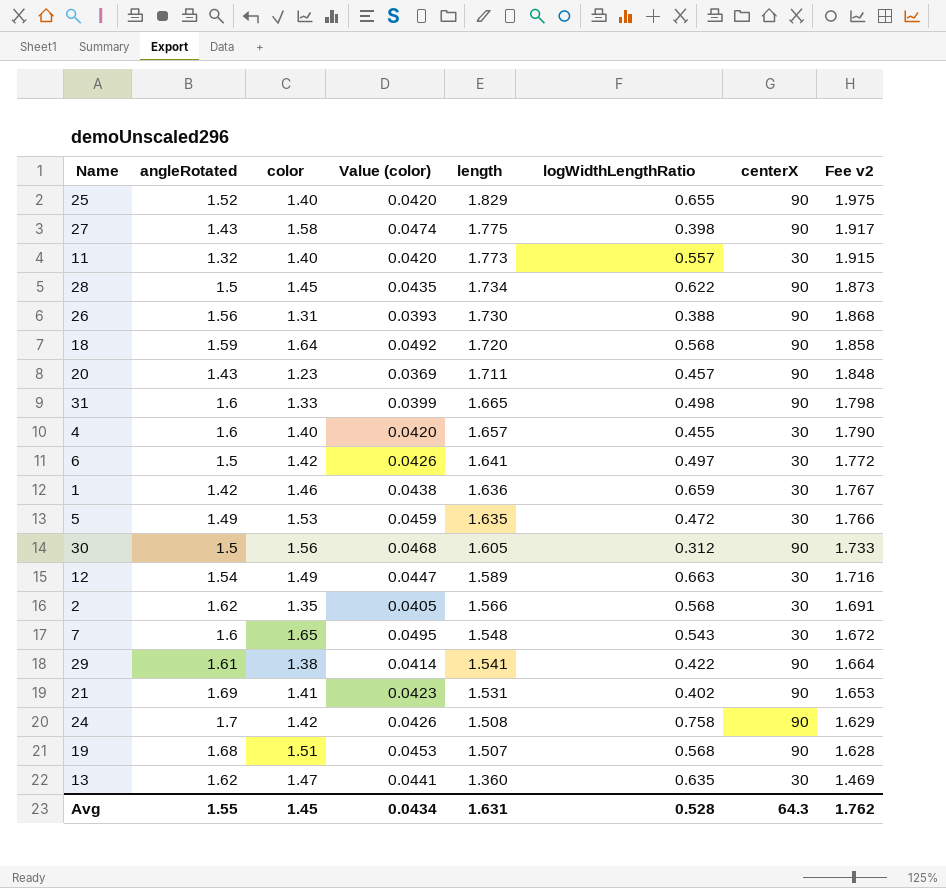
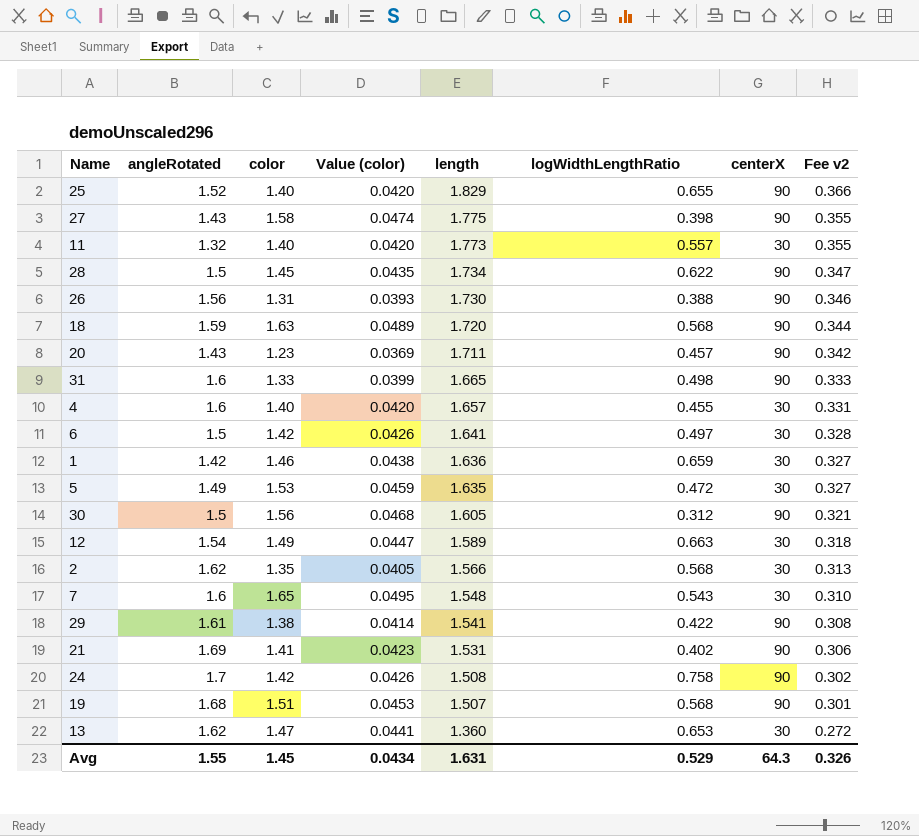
column Fee v2 | formula: [length] * 1.08 -> [length] * 0.2
18 | color: 1.64 -> 1.63
18 | Value (color): 0.0492 -> 0.0489
13 | logWidthLengthRatio: 0.635 -> 0.653
Avg | logWidthLengthRatio: 0.528 -> 0.529
Avg | Fee v2: 1.762 -> 0.326

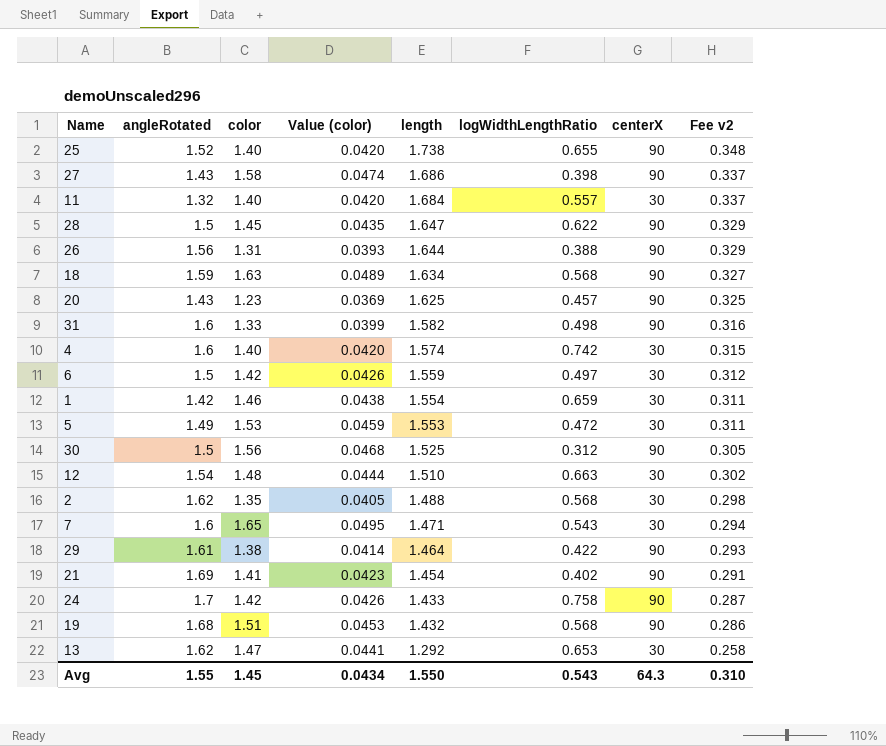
25 | length: 1.829 -> 1.738
25 | Fee v2: 0.366 -> 0.348
27 | length: 1.775 -> 1.686
27 | Fee v2: 0.355 -> 0.337
11 | length: 1.773 -> 1.684
11 | Fee v2: 0.355 -> 0.337
28 | length: 1.734 -> 1.647
28 | Fee v2: 0.347 -> 0.329
26 | length: 1.730 -> 1.644
26 | Fee v2: 0.346 -> 0.329
18 | length: 1.720 -> 1.634
18 | Fee v2: 0.344 -> 0.327
20 | length: 1.711 -> 1.625
20 | Fee v2: 0.342 -> 0.325
31 | length: 1.665 -> 1.582
31 | Fee v2: 0.333 -> 0.316
4 | length: 1.657 -> 1.574
4 | logWidthLengthRatio: 0.455 -> 0.742
4 | Fee v2: 0.331 -> 0.315
6 | length: 1.641 -> 1.559
6 | Fee v2: 0.328 -> 0.312
1 | length: 1.636 -> 1.554
1 | Fee v2: 0.327 -> 0.311
5 | length: 1.635 -> 1.553
5 | Fee v2: 0.327 -> 0.311
30 | length: 1.605 -> 1.525
30 | Fee v2: 0.321 -> 0.305
12 | color: 1.49 -> 1.48
12 | Value (color): 0.0447 -> 0.0444
12 | length: 1.589 -> 1.510
12 | Fee v2: 0.318 -> 0.302
2 | length: 1.566 -> 1.488
2 | Fee v2: 0.313 -> 0.298
7 | length: 1.548 -> 1.471
7 | Fee v2: 0.310 -> 0.294
29 | length: 1.541 -> 1.464
29 | Fee v2: 0.308 -> 0.293
21 | length: 1.531 -> 1.454
21 | Fee v2: 0.306 -> 0.291
24 | length: 1.508 -> 1.433
24 | Fee v2: 0.302 -> 0.287
19 | length: 1.507 -> 1.432
19 | Fee v2: 0.301 -> 0.286
13 | length: 1.360 -> 1.292
13 | Fee v2: 0.272 -> 0.258
Avg | length: 1.631 -> 1.550
Avg | logWidthLengthRatio: 0.529 -> 0.543
Avg | Fee v2: 0.326 -> 0.310

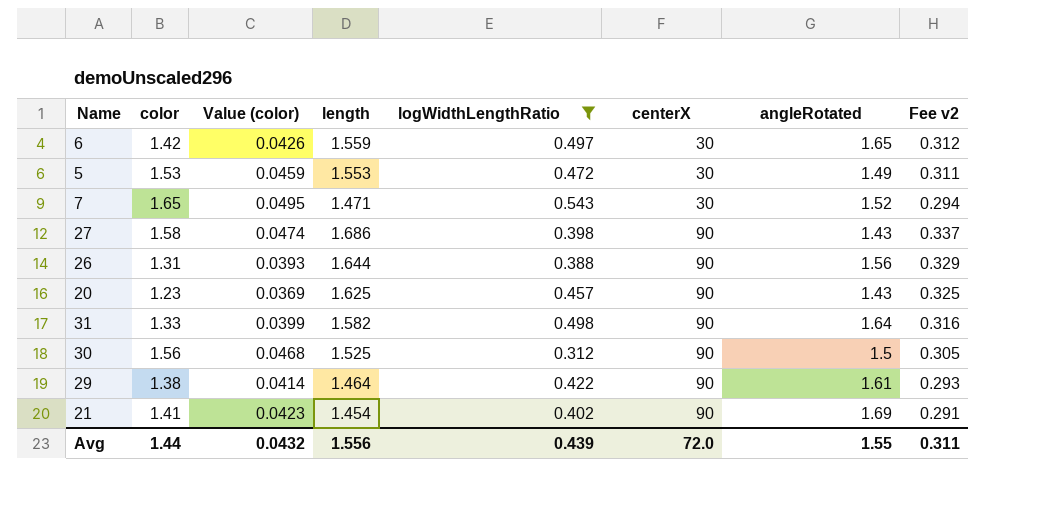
filter: none -> logWidthLengthRatio <= 0.543
row order: length descending -> centerX ascending
column angleRotated | position: 2 -> 7
6 | angleRotated: 1.5 -> 1.65
7 | angleRotated: 1.6 -> 1.52
31 | angleRotated: 1.6 -> 1.64
Avg | color: 1.45 -> 1.44
Avg | Value (color): 0.0434 -> 0.0432
Avg | length: 1.550 -> 1.556
Avg | logWidthLengthRatio: 0.543 -> 0.439
Avg | centerX: 64.3 -> 72.0
Avg | Fee v2: 0.310 -> 0.311

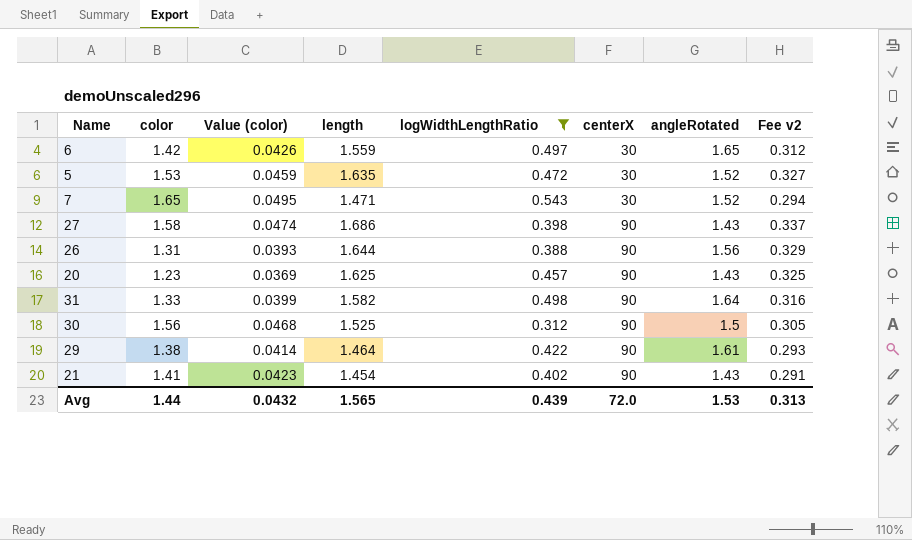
5 | length: 1.553 -> 1.635
5 | angleRotated: 1.49 -> 1.52
5 | Fee v2: 0.311 -> 0.327
21 | angleRotated: 1.69 -> 1.43
Avg | length: 1.556 -> 1.565
Avg | angleRotated: 1.55 -> 1.53
Avg | Fee v2: 0.311 -> 0.313

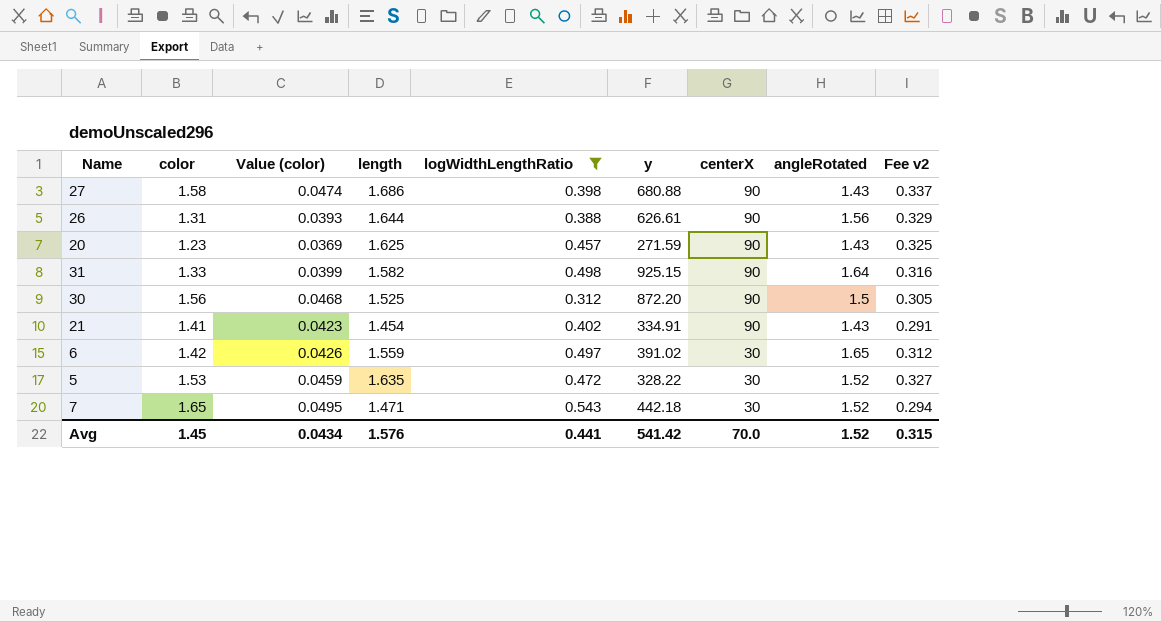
row order: centerX ascending -> centerX descending
column y | position: none -> 6
row 29: 1.38 | 0.0414 | 1.464 | 0.422 | 90 | 1.61 | 0.293 -> none
Avg | color: 1.44 -> 1.45
Avg | Value (color): 0.0432 -> 0.0434
Avg | length: 1.565 -> 1.576
Avg | logWidthLengthRatio: 0.439 -> 0.441
Avg | centerX: 72.0 -> 70.0
Avg | angleRotated: 1.53 -> 1.52
Avg | Fee v2: 0.313 -> 0.315

